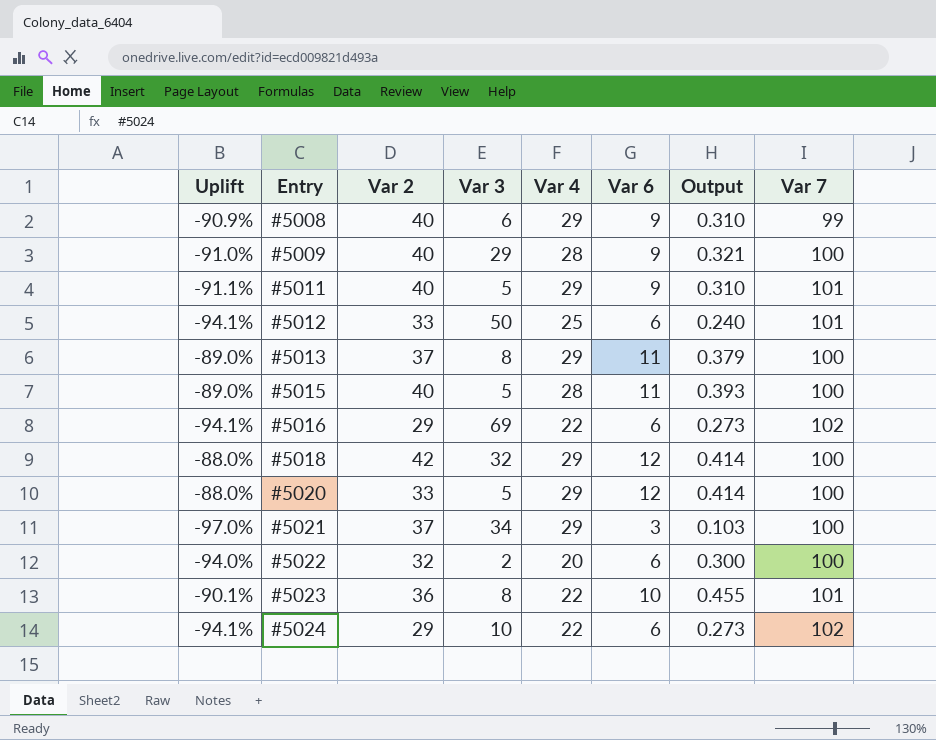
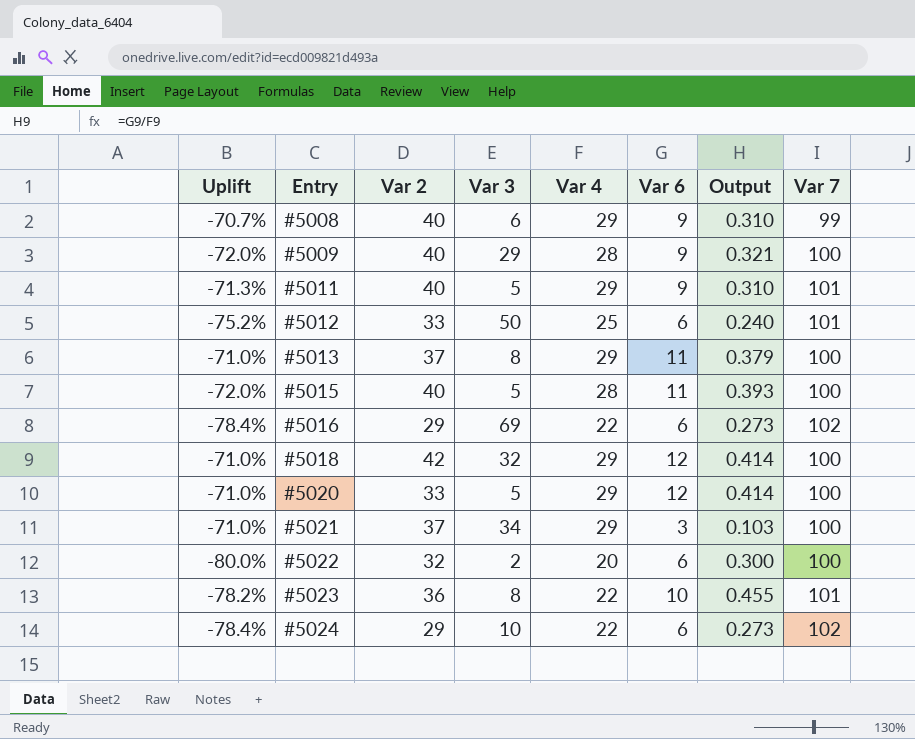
column Uplift | formula: ([Var 6] - [Var 7]) / [Var 7] -> ([Var 4] - [Var 7]) / [Var 7]

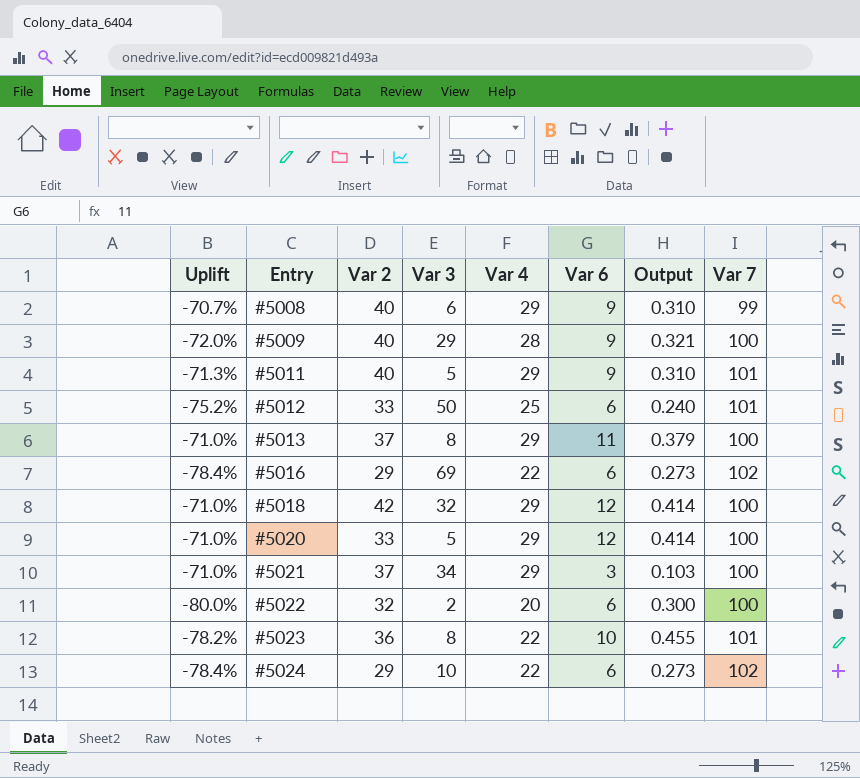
row #5015: -72.0% | 40 | 5 | 28 | 11 | 0.393 | 100 -> none

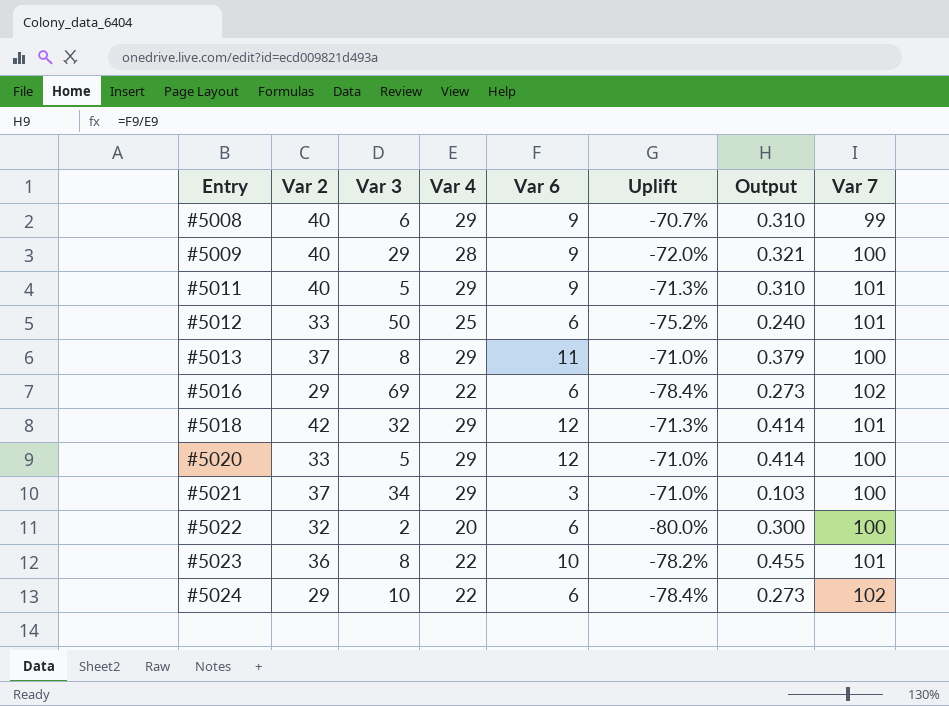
column Uplift | position: 1 -> 6
#5018 | Uplift: -71.0% -> -71.3%
#5018 | Var 7: 100 -> 101

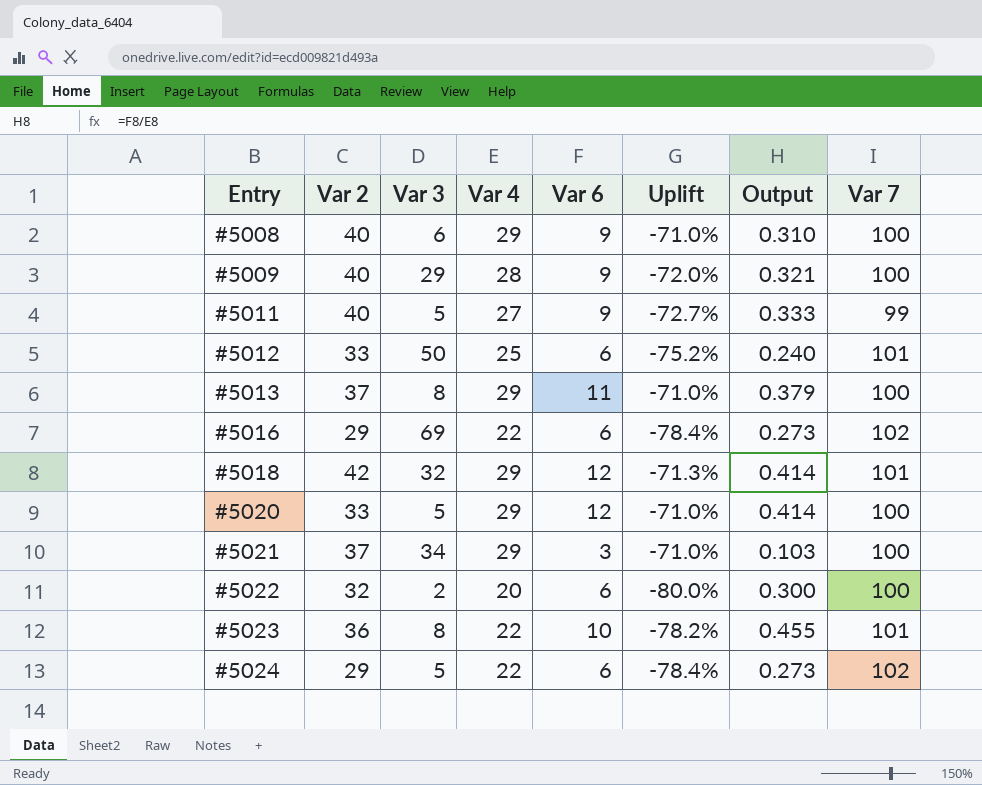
#5008 | Uplift: -70.7% -> -71.0%
#5008 | Var 7: 99 -> 100
#5011 | Var 4: 29 -> 27
#5011 | Uplift: -71.3% -> -72.7%
#5011 | Output: 0.310 -> 0.333
#5011 | Var 7: 101 -> 99
#5024 | Var 3: 10 -> 5

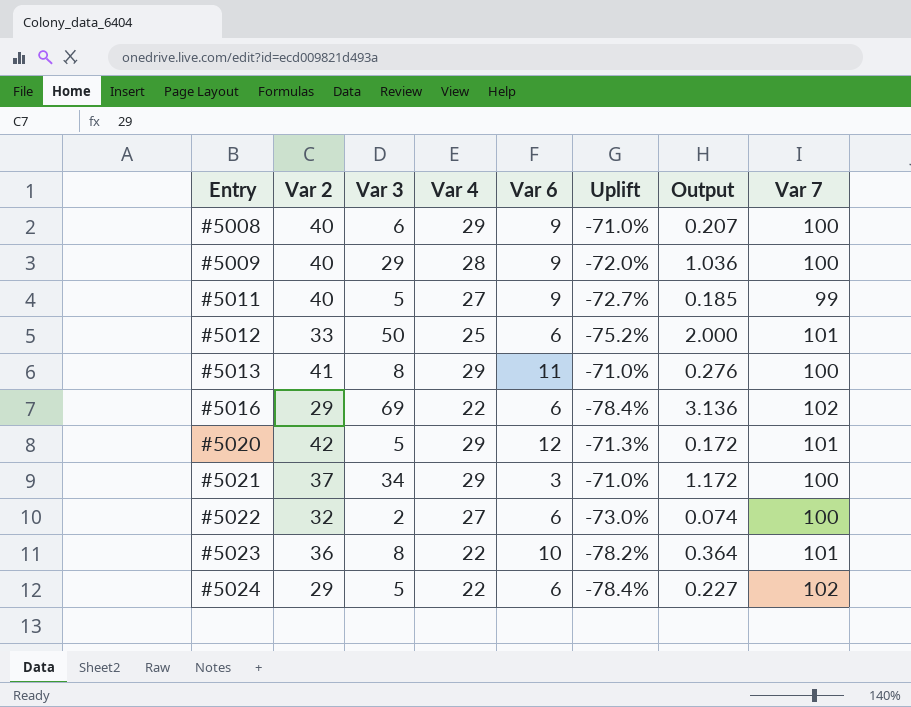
column Output | formula: [Var 6] / [Var 4] -> [Var 3] / [Var 4]
row #5018: 42 | 32 | 29 | 12 | -71.3% | 0.414 | 101 -> none
#5013 | Var 2: 37 -> 41
#5020 | Var 2: 33 -> 42
#5020 | Uplift: -71.0% -> -71.3%
#5020 | Var 7: 100 -> 101
#5022 | Var 4: 20 -> 27
#5022 | Uplift: -80.0% -> -73.0%

